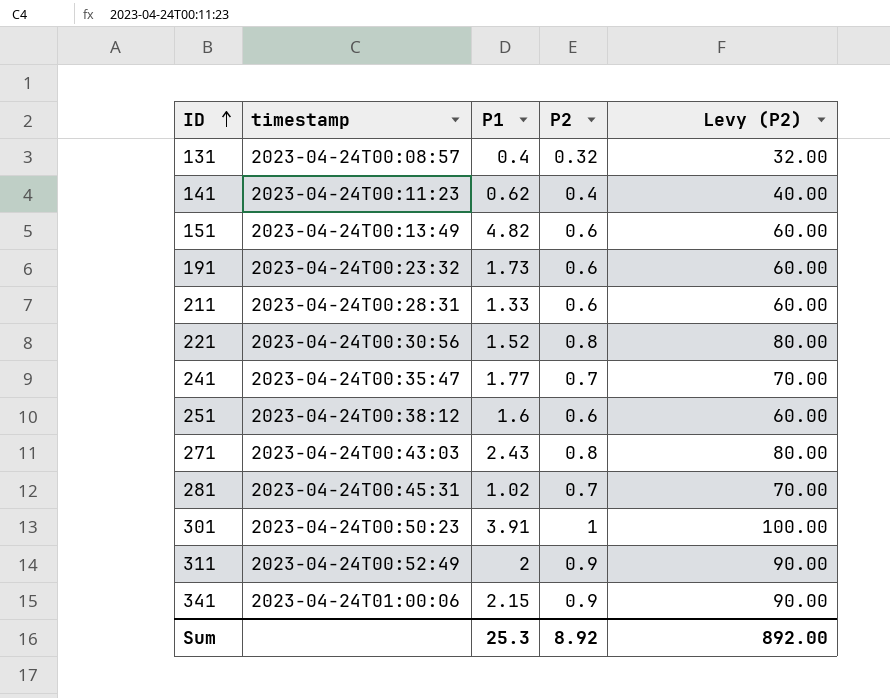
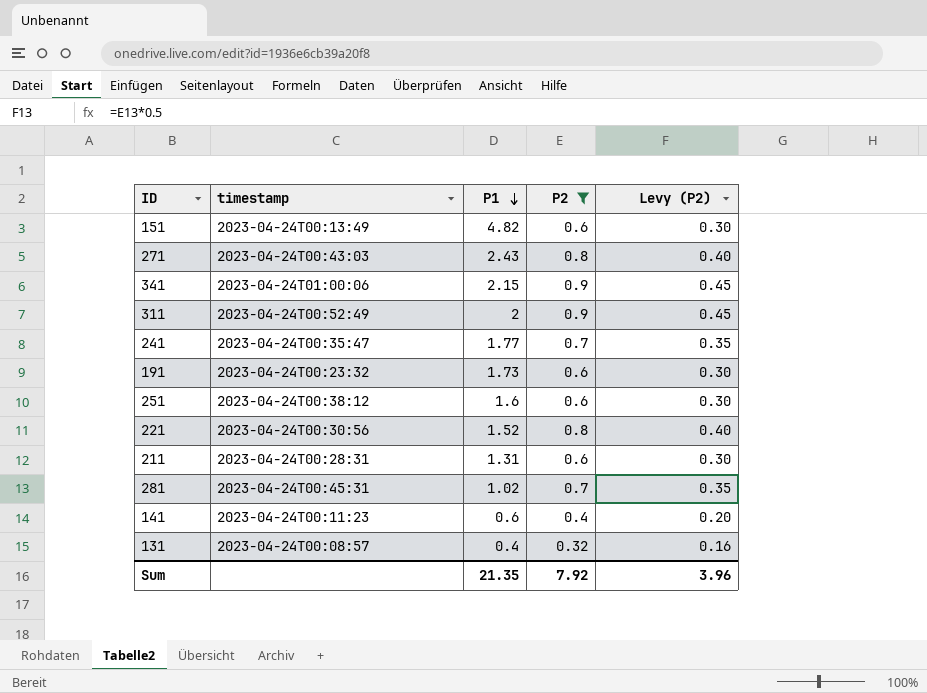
filter: none -> P2 != 1
row order: ID ascending -> P1 descending
column Levy (P2) | formula: [P2] * 100 -> [P2] * 0.5
211 | P1: 1.33 -> 1.31
141 | P1: 0.62 -> 0.6
Sum | P1: 25.3 -> 21.35
Sum | P2: 8.92 -> 7.92
Sum | Levy (P2): 892.00 -> 3.96

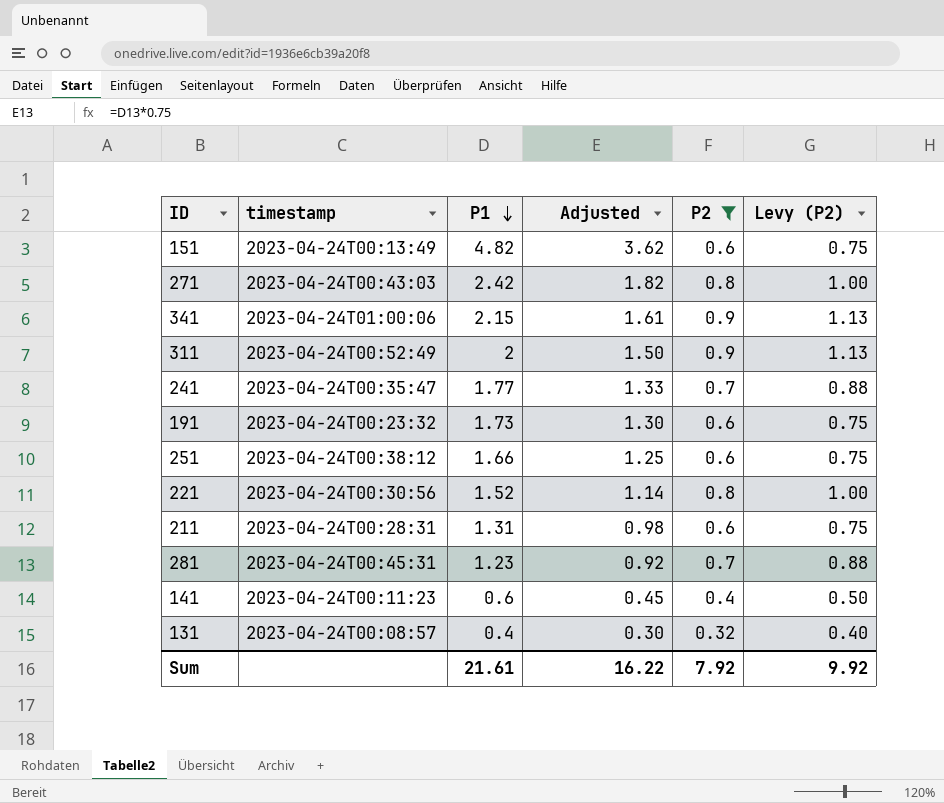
column Adjusted | formula: none -> [P1] * 0.75
column Levy (P2) | formula: [P2] * 0.5 -> [P2] * 1.25
271 | P1: 2.43 -> 2.42
251 | P1: 1.6 -> 1.66
281 | P1: 1.02 -> 1.23
Sum | P1: 21.35 -> 21.61
Sum | Levy (P2): 3.96 -> 9.92

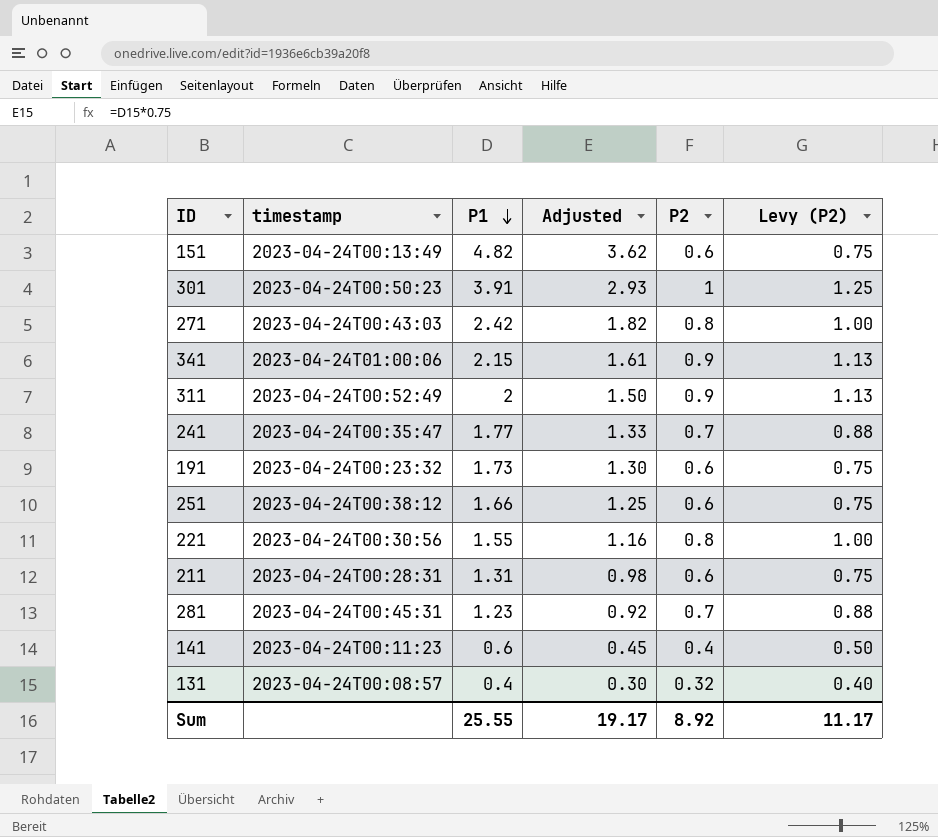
filter: P2 != 1 -> none
221 | P1: 1.52 -> 1.55
221 | Adjusted: 1.14 -> 1.16
Sum | P1: 21.61 -> 25.55
Sum | Adjusted: 16.22 -> 19.17
Sum | P2: 7.92 -> 8.92
Sum | Levy (P2): 9.92 -> 11.17

